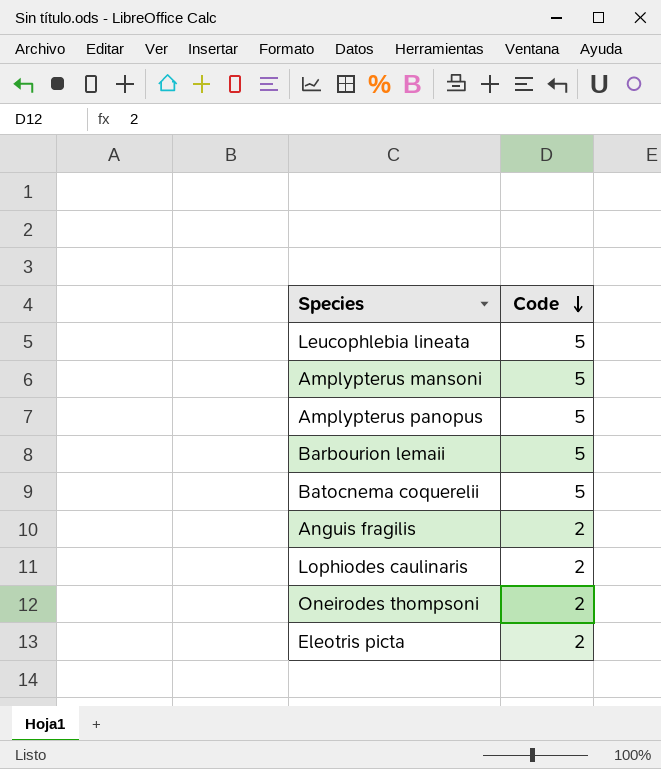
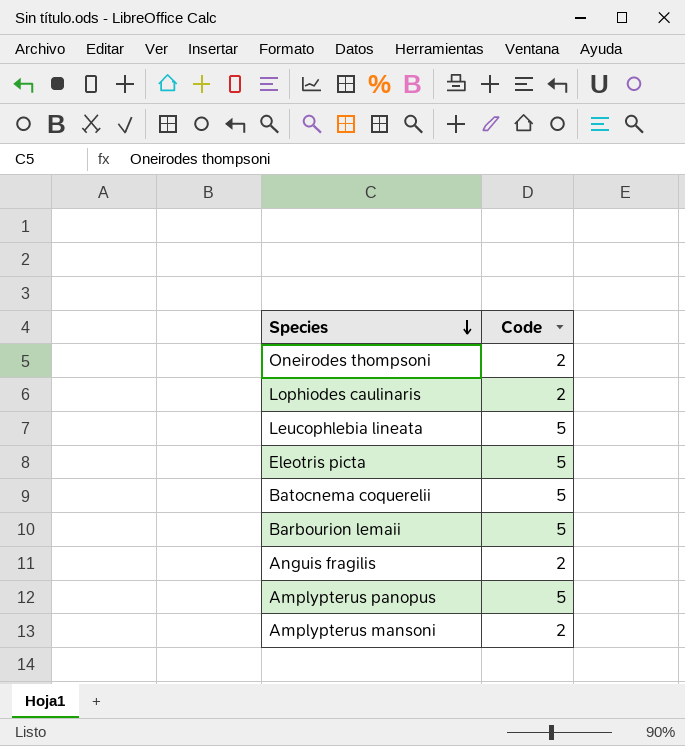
row order: Code descending -> Species descending
Eleotris picta | Code: 2 -> 5
Amplypterus mansoni | Code: 5 -> 2

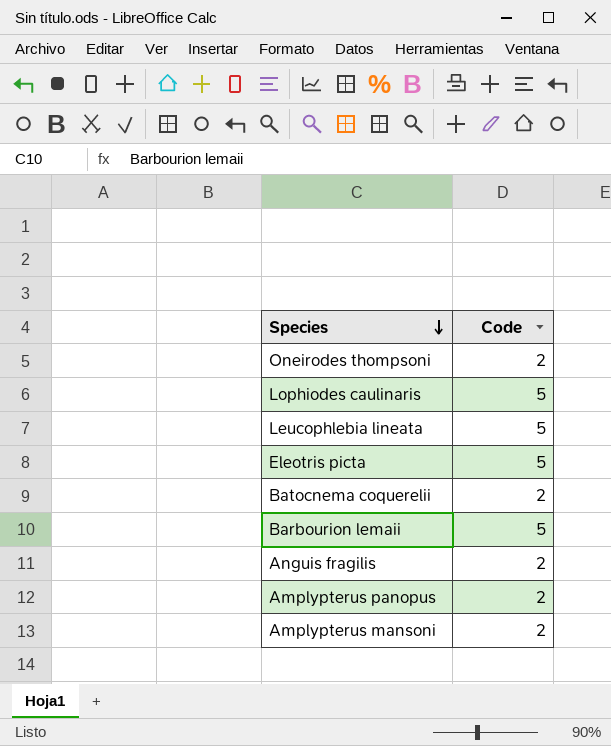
Lophiodes caulinaris | Code: 2 -> 5
Batocnema coquerelii | Code: 5 -> 2
Amplypterus panopus | Code: 5 -> 2

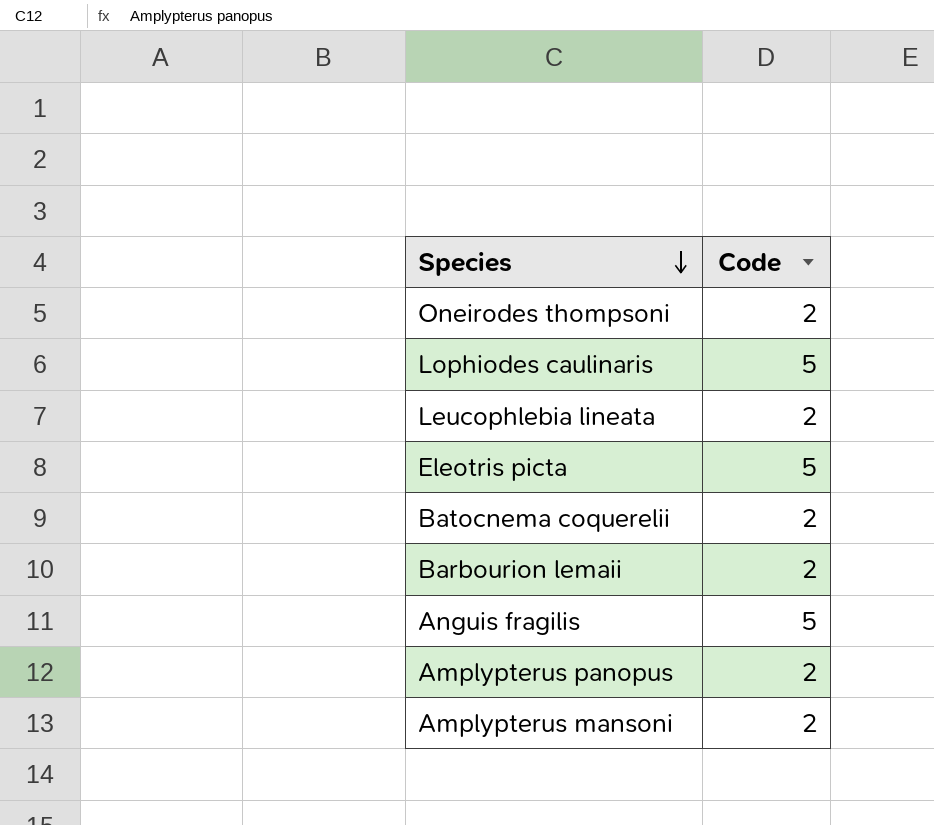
Leucophlebia lineata | Code: 5 -> 2
Barbourion lemaii | Code: 5 -> 2
Anguis fragilis | Code: 2 -> 5

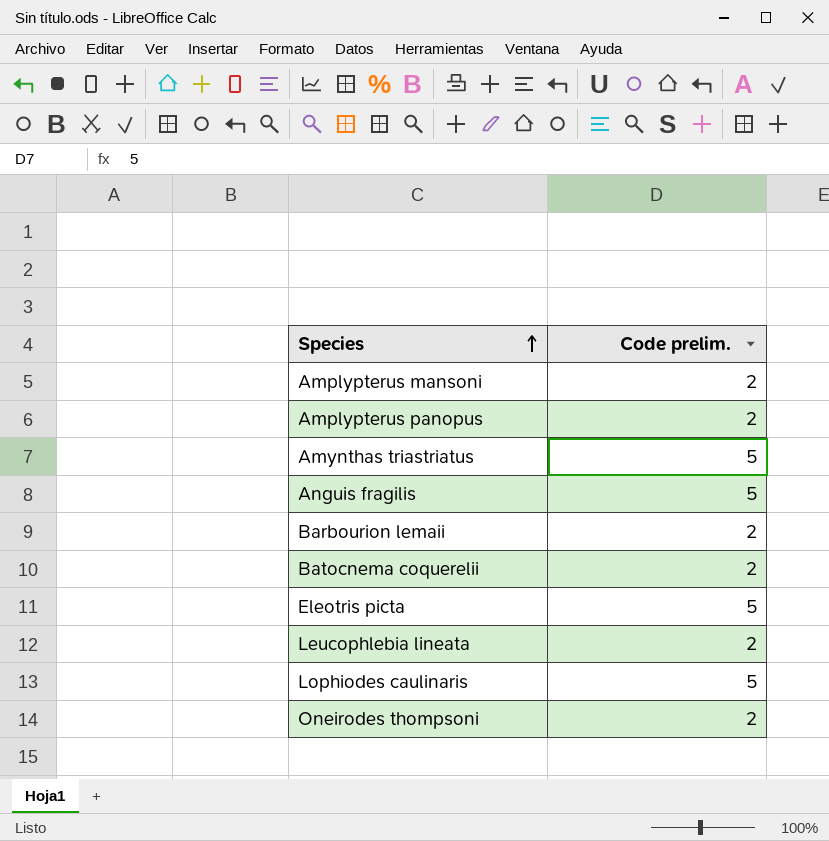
row order: Species descending -> Species ascending
column name: Code -> Code prelim.
row Amynthas triastriatus: none -> 5

